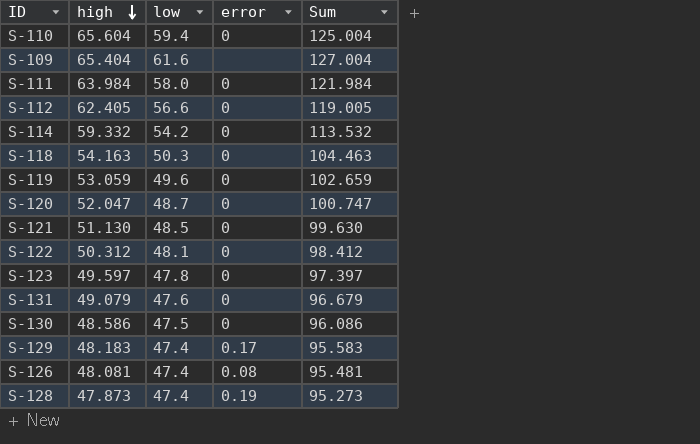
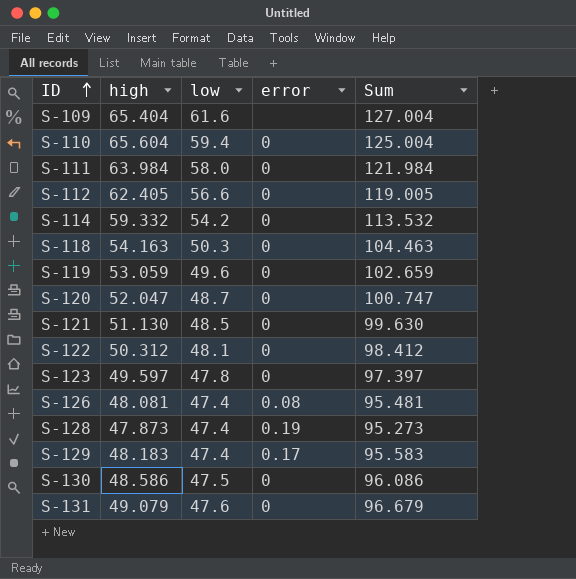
row order: high descending -> ID ascending

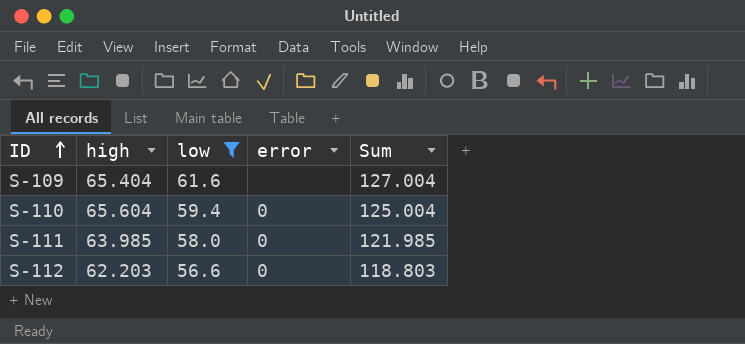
filter: none -> low >= 56.6
S-111 | high: 63.984 -> 63.985
S-111 | Sum: 121.984 -> 121.985
S-112 | high: 62.405 -> 62.203
S-112 | Sum: 119.005 -> 118.803

